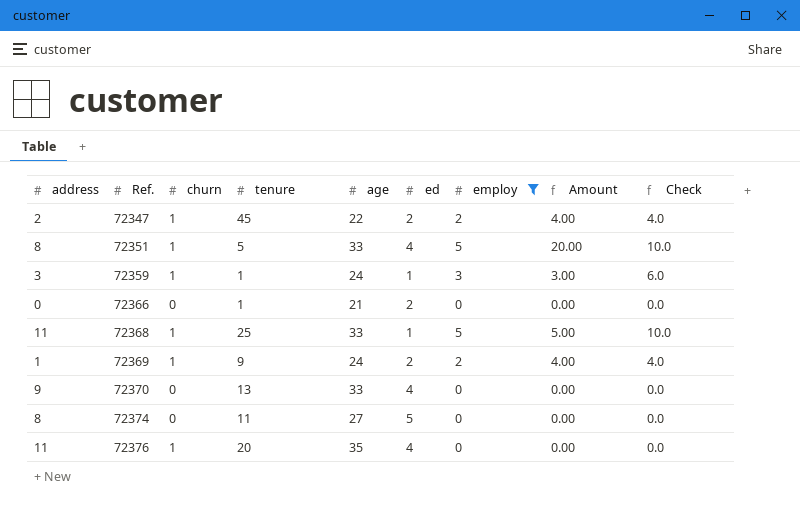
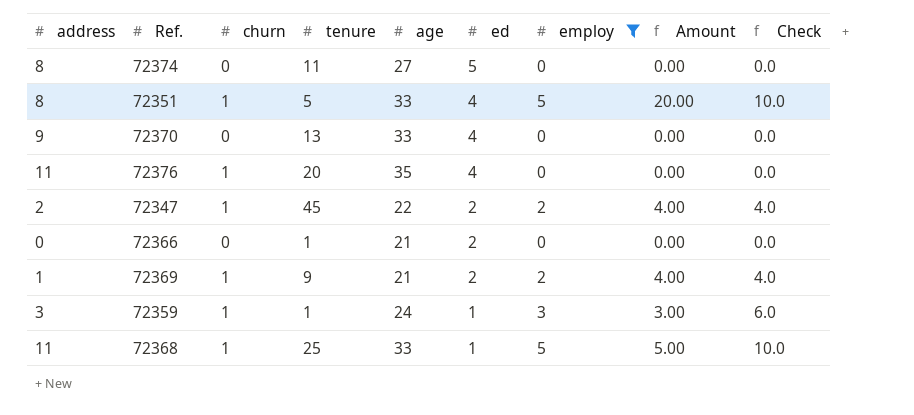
row order: Ref. ascending -> ed descending
72369 | age: 24 -> 21

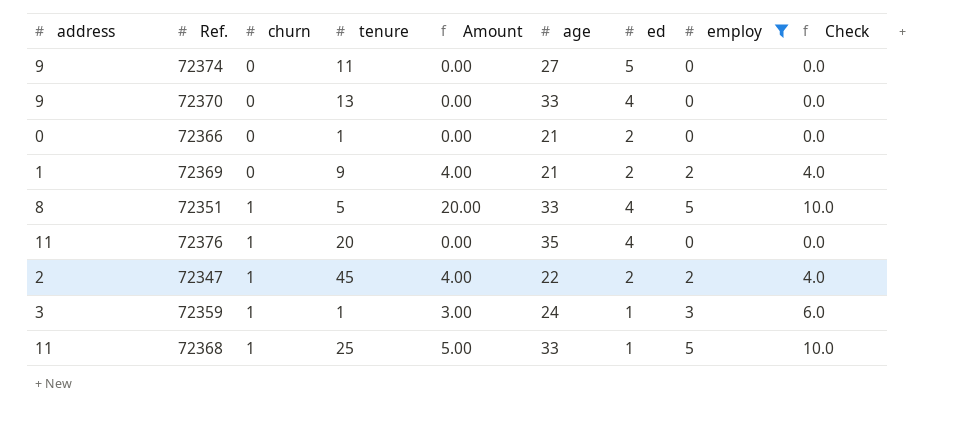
row order: ed descending -> churn ascending
column Amount | position: 8 -> 5
72374 | address: 8 -> 9
72369 | churn: 1 -> 0

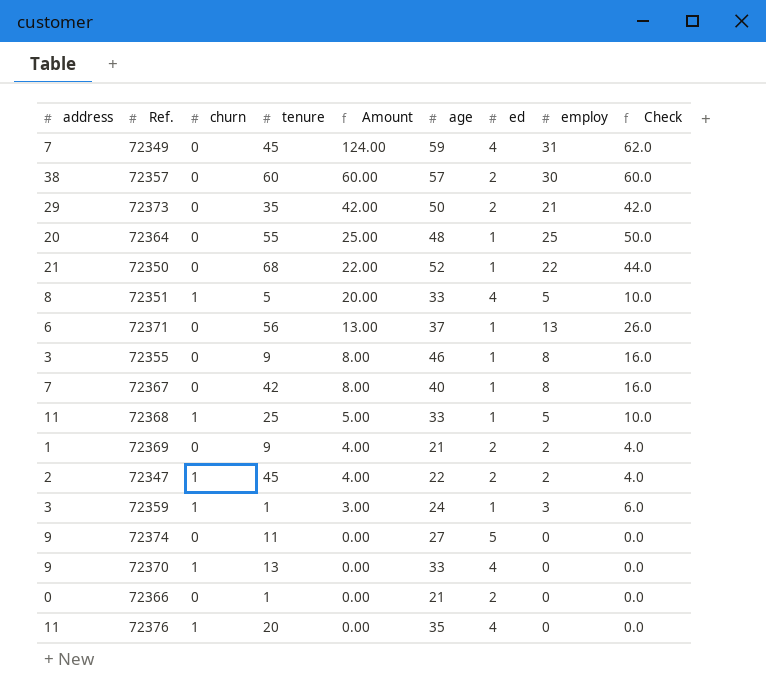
filter: employ <= 5 -> none
row order: churn ascending -> Amount descending
72370 | churn: 0 -> 1

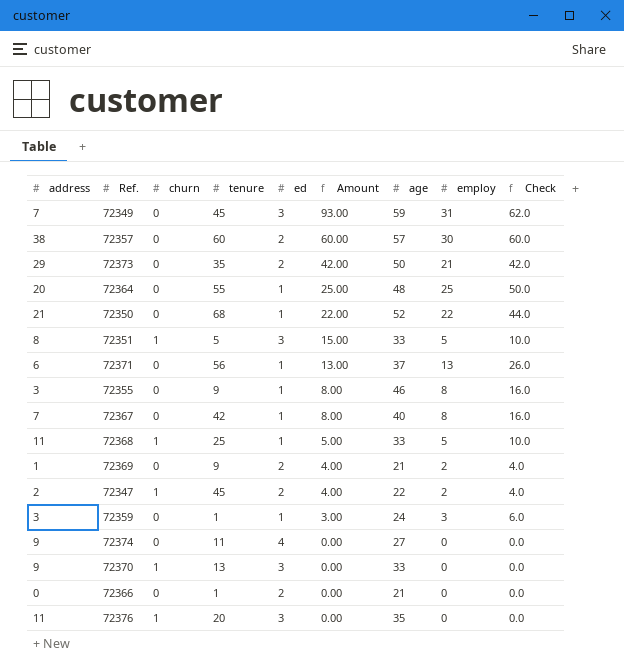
column ed | position: 7 -> 5
72349 | ed: 4 -> 3
72349 | Amount: 124.00 -> 93.00
72351 | ed: 4 -> 3
72351 | Amount: 20.00 -> 15.00
72359 | churn: 1 -> 0
72374 | ed: 5 -> 4
72370 | ed: 4 -> 3
72376 | ed: 4 -> 3

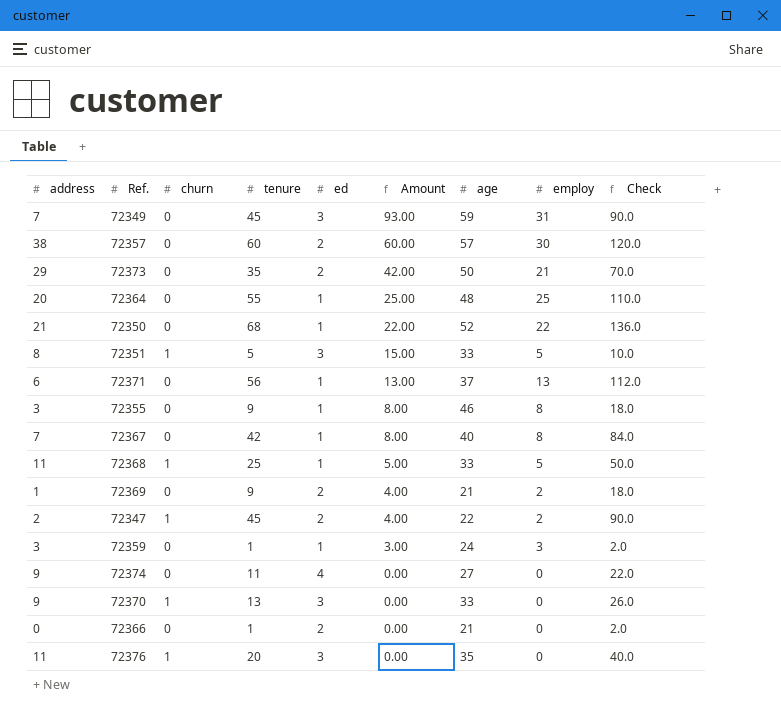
column Check | formula: [employ] * 2 -> [tenure] * 2

